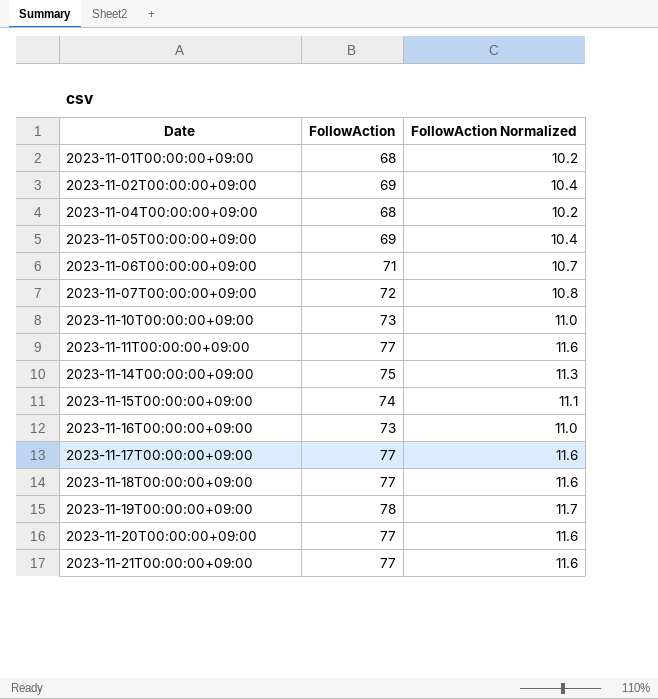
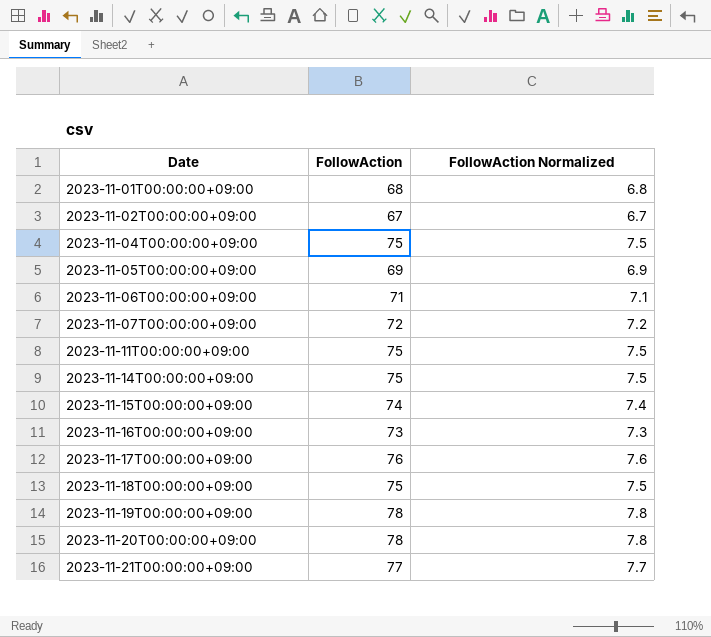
column FollowAction Normalized | formula: [FollowAction] * 0.15 -> [FollowAction] * 0.1
row 2023-11-10T00:00:00+09:00: 73 | 11.0 -> none
2023-11-02T00:00:00+09:00 | FollowAction: 69 -> 67
2023-11-04T00:00:00+09:00 | FollowAction: 68 -> 75
2023-11-11T00:00:00+09:00 | FollowAction: 77 -> 75
2023-11-17T00:00:00+09:00 | FollowAction: 77 -> 76
2023-11-18T00:00:00+09:00 | FollowAction: 77 -> 75
2023-11-20T00:00:00+09:00 | FollowAction: 77 -> 78

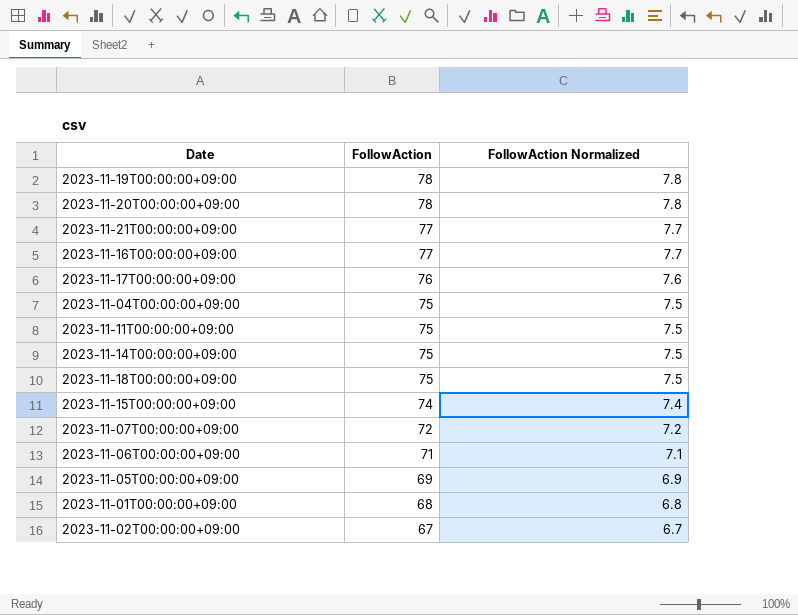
row order: Date ascending -> FollowAction descending
2023-11-16T00:00:00+09:00 | FollowAction: 73 -> 77
2023-11-16T00:00:00+09:00 | FollowAction Normalized: 7.3 -> 7.7

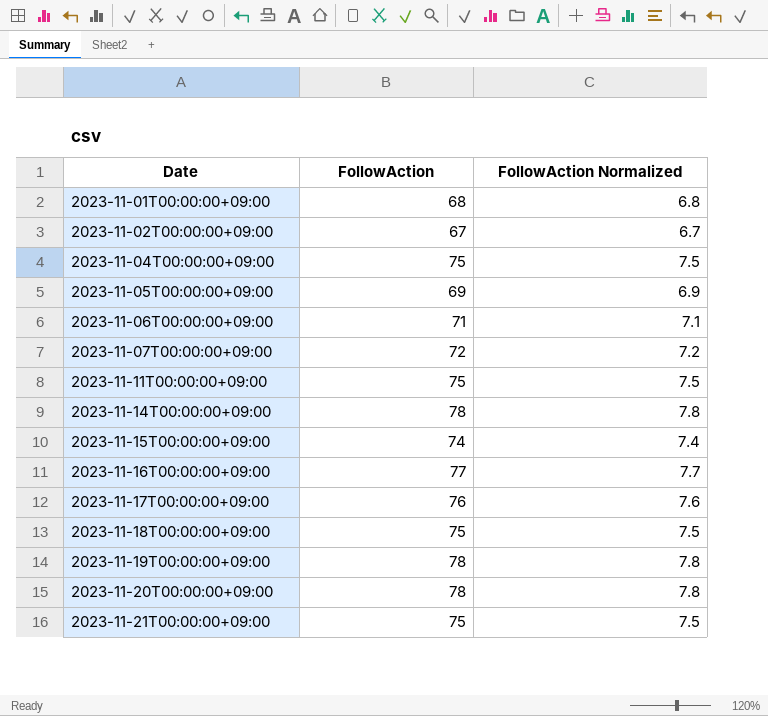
row order: FollowAction descending -> Date ascending
2023-11-14T00:00:00+09:00 | FollowAction: 75 -> 78
2023-11-14T00:00:00+09:00 | FollowAction Normalized: 7.5 -> 7.8
2023-11-21T00:00:00+09:00 | FollowAction: 77 -> 75
2023-11-21T00:00:00+09:00 | FollowAction Normalized: 7.7 -> 7.5

